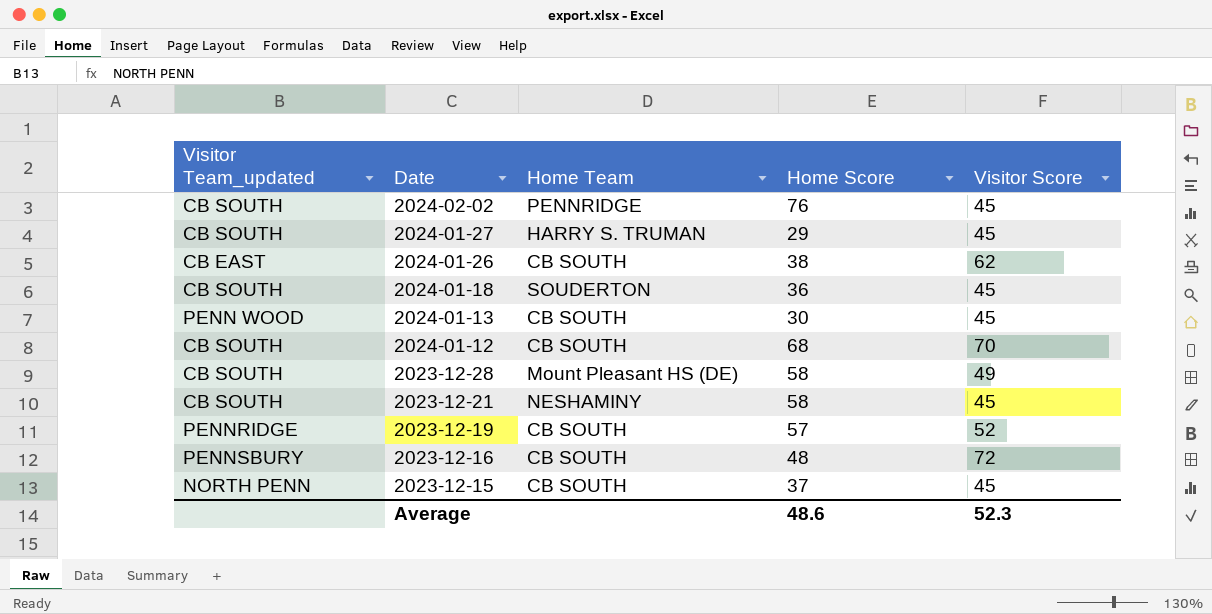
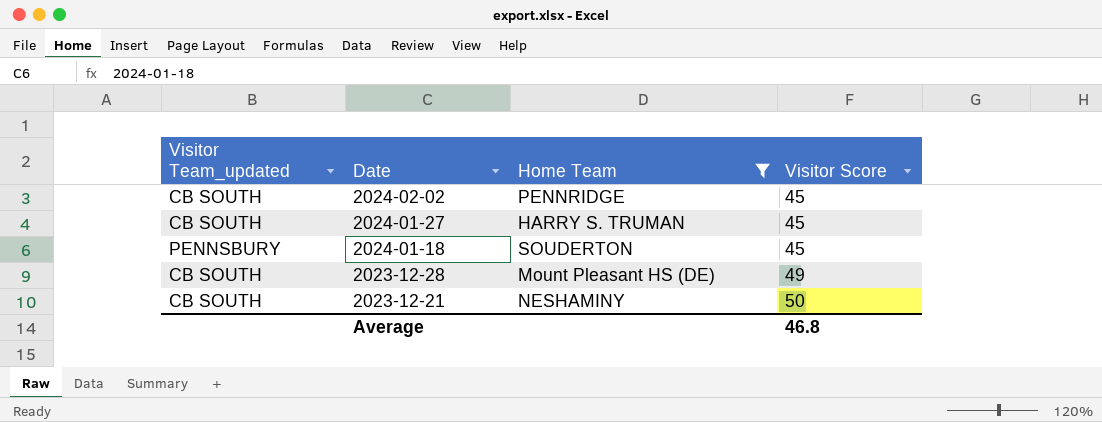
filter: none -> Home Team != CB SOUTH
column Home Score | position: 4 -> none
2024-01-18 | Visitor Team_updated: CB SOUTH -> PENNSBURY
2023-12-21 | Visitor Score: 45 -> 50
Average | Visitor Score: 52.3 -> 46.8

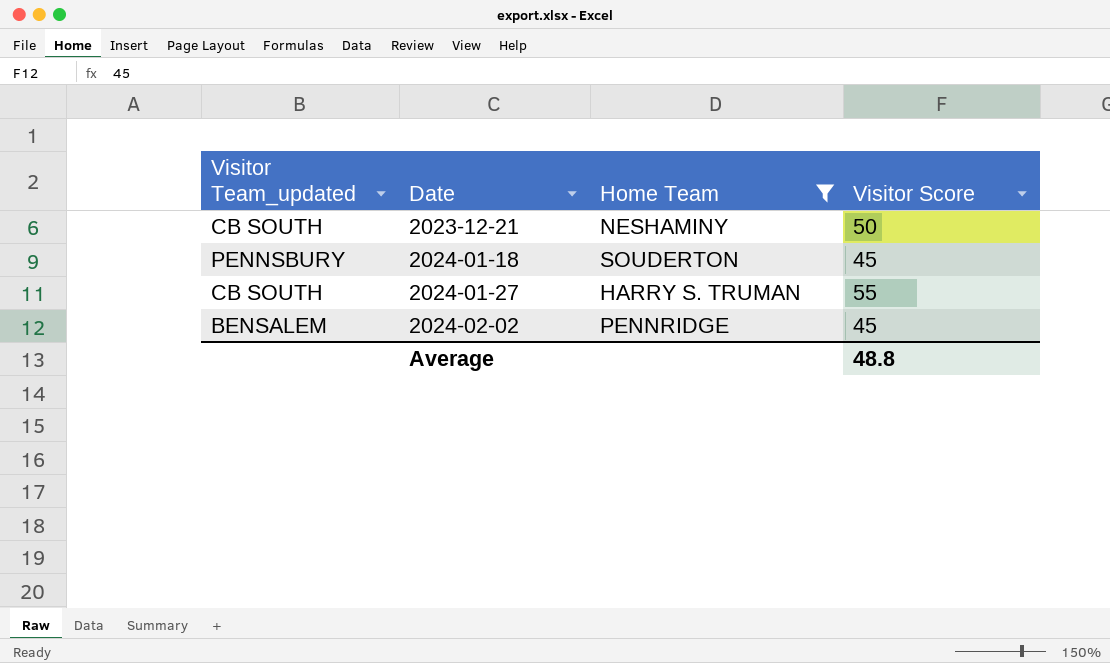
row order: Date descending -> Date ascending
row 2023-12-28: CB SOUTH | Mount Pleasant HS (DE) | 49 -> none
2024-01-27 | Visitor Score: 45 -> 55
2024-02-02 | Visitor Team_updated: CB SOUTH -> BENSALEM
Average | Visitor Score: 46.8 -> 48.8

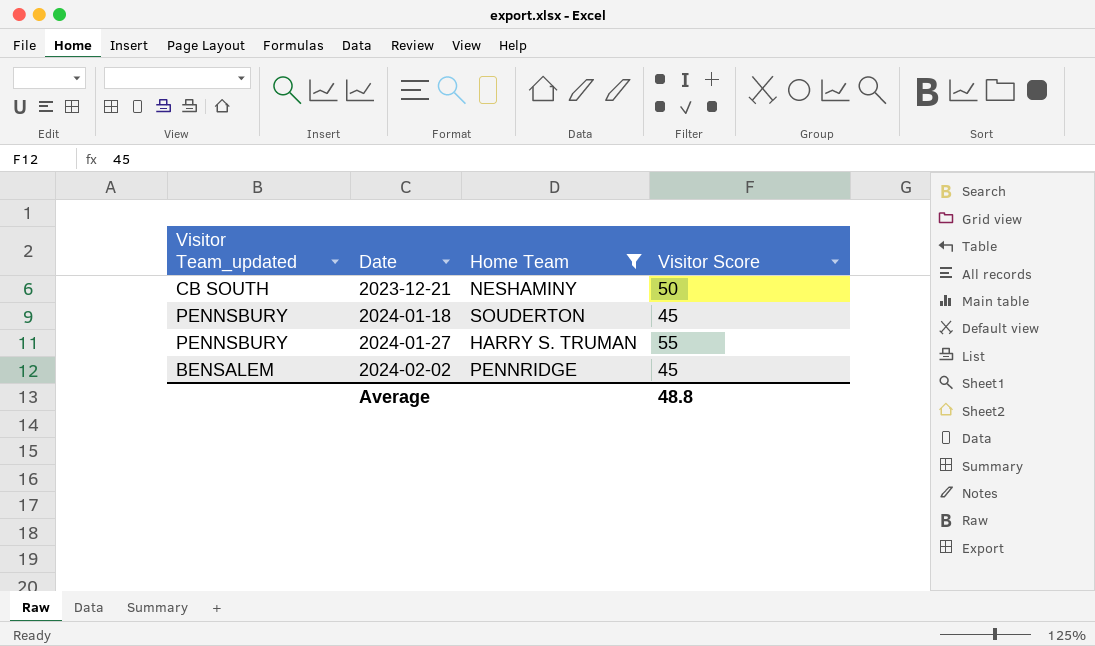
2024-01-27 | Visitor Team_updated: CB SOUTH -> PENNSBURY

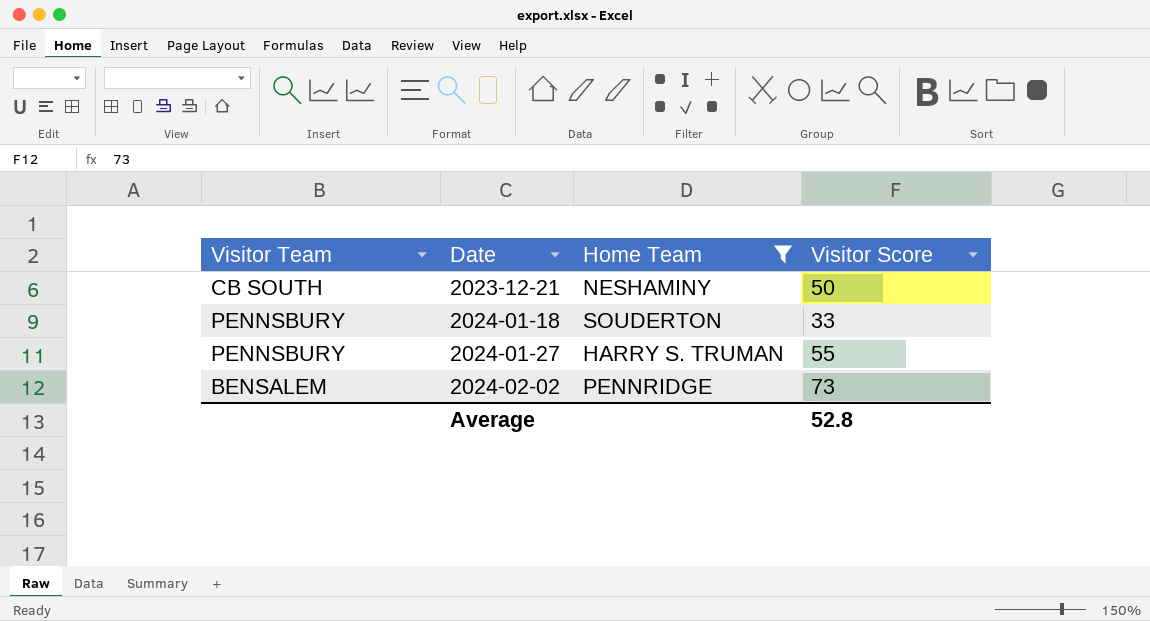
column name: Visitor Team_updated -> Visitor Team
2024-01-18 | Visitor Score: 45 -> 33
2024-02-02 | Visitor Score: 45 -> 73
Average | Visitor Score: 48.8 -> 52.8

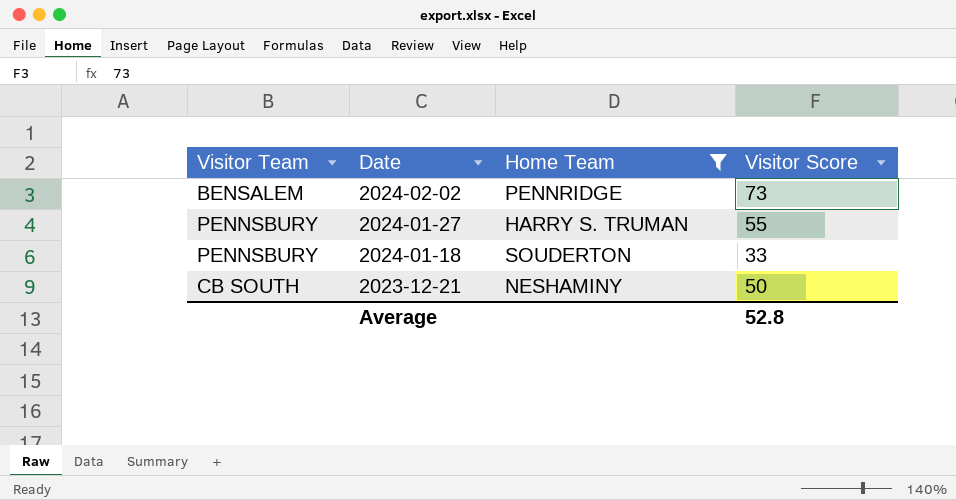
row order: Date ascending -> Date descending

